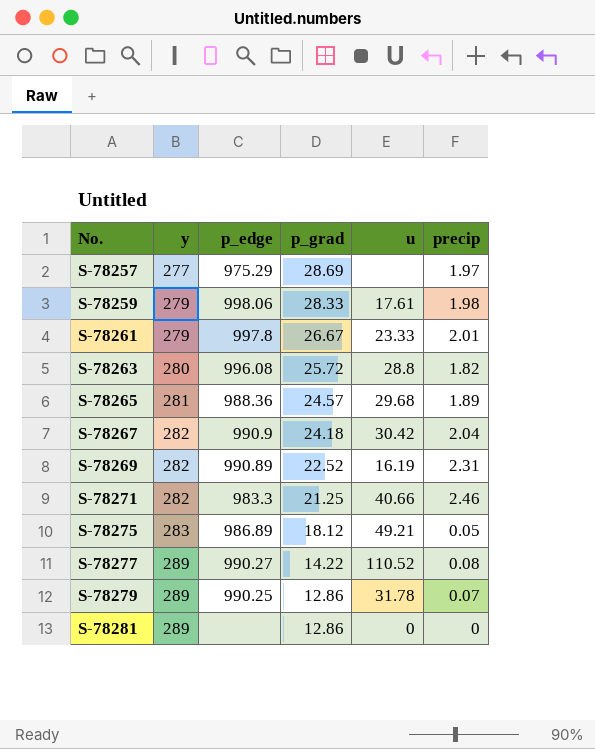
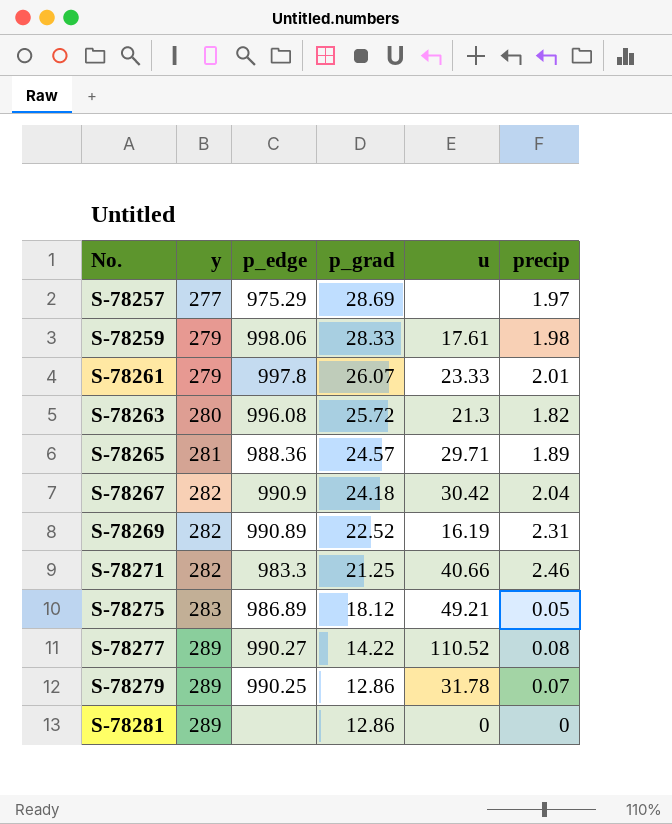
S-78261 | p_grad: 26.67 -> 26.07
S-78263 | u: 28.8 -> 21.3
S-78265 | u: 29.68 -> 29.71

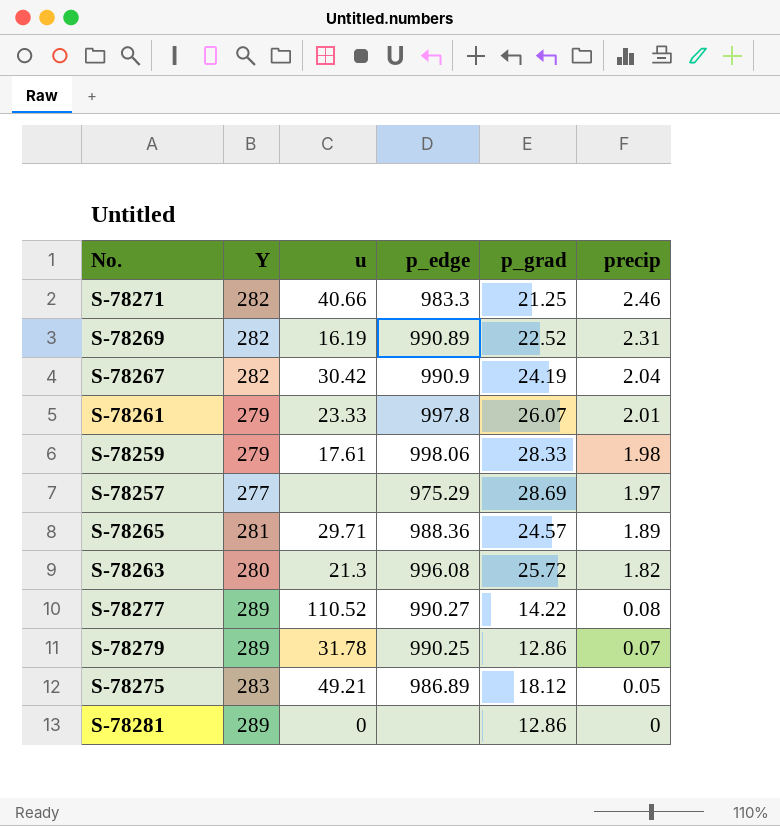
row order: No. ascending -> precip descending
column name: y -> Y
column u | position: 5 -> 3
S-78267 | p_grad: 24.18 -> 24.19

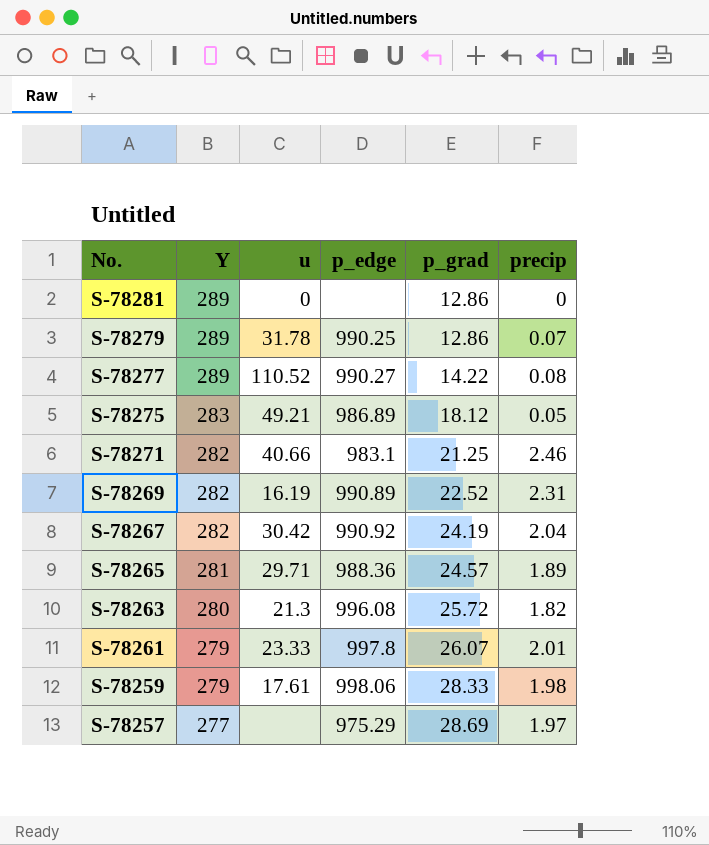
row order: precip descending -> No. descending
S-78271 | p_edge: 983.3 -> 983.1
S-78267 | p_edge: 990.9 -> 990.92

